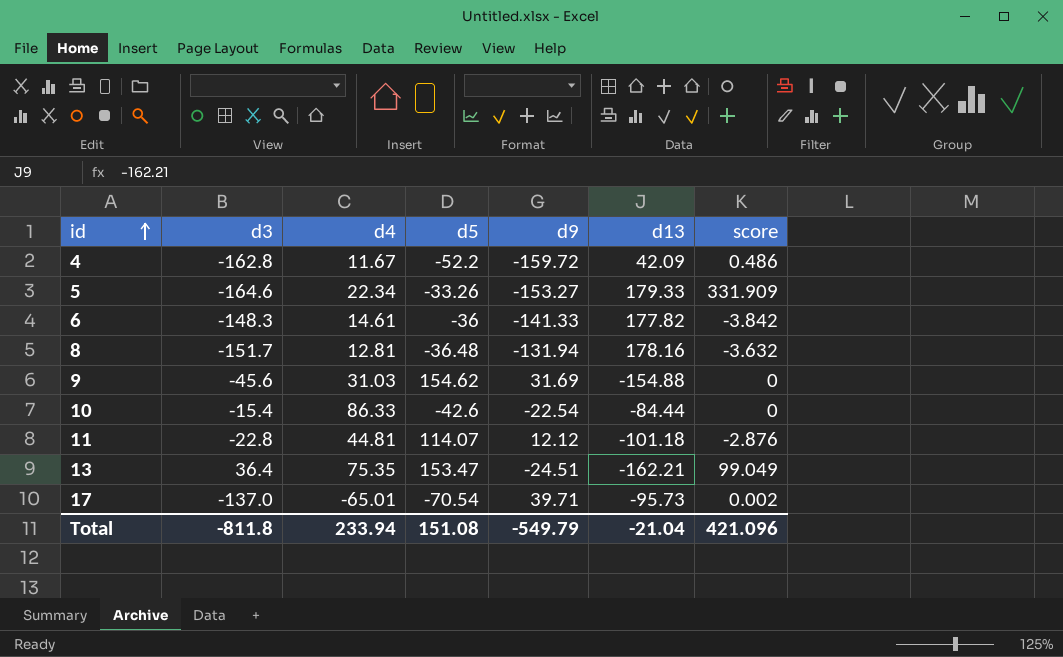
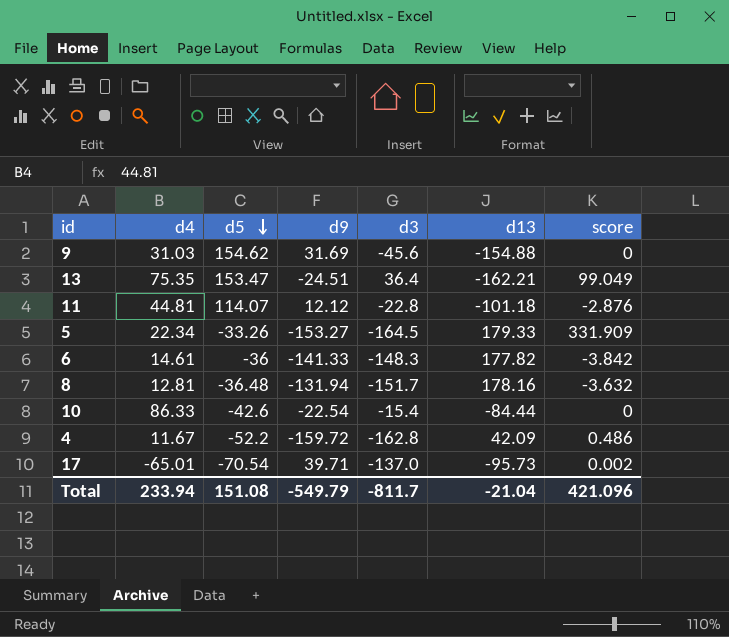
row order: id ascending -> d5 descending
column d3 | position: 2 -> 5
5 | d3: -164.6 -> -164.5
Total | d3: -811.8 -> -811.7

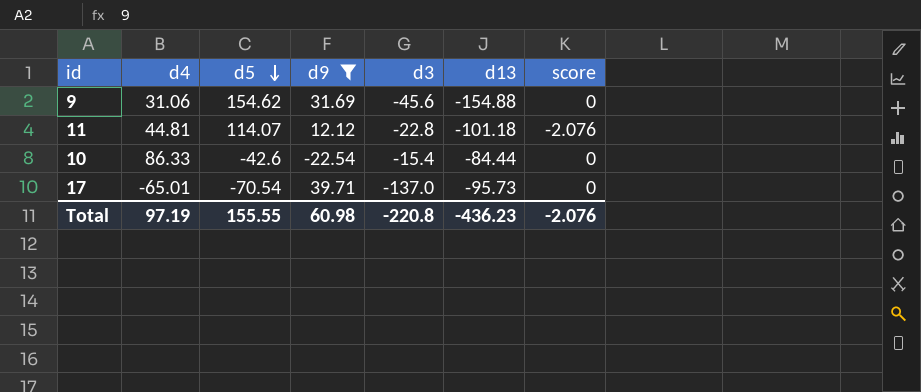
filter: none -> d9 >= -22.54
9 | d4: 31.03 -> 31.06
11 | score: -2.876 -> -2.076
17 | score: 0.002 -> 0
Total | d4: 233.94 -> 97.19
Total | d5: 151.08 -> 155.55
Total | d9: -549.79 -> 60.98
Total | d3: -811.7 -> -220.8
Total | d13: -21.04 -> -436.23
Total | score: 421.096 -> -2.076

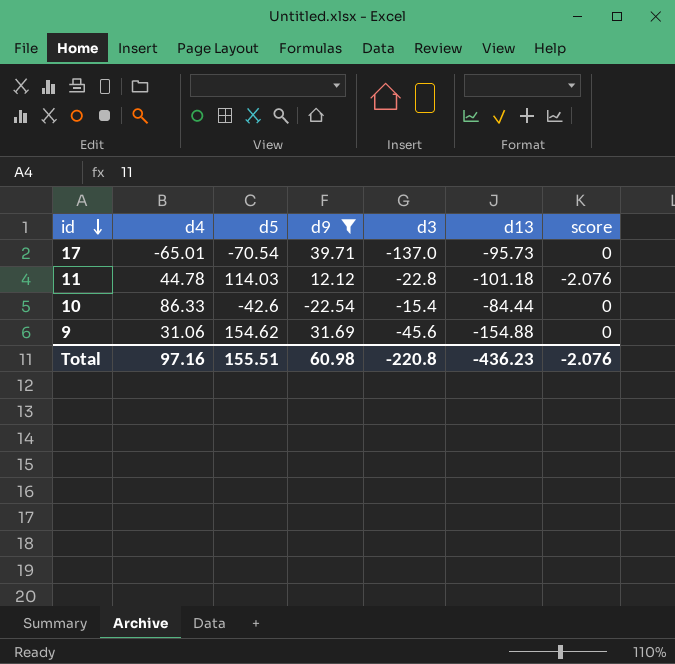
row order: d5 descending -> id descending
11 | d4: 44.81 -> 44.78
11 | d5: 114.07 -> 114.03
Total | d4: 97.19 -> 97.16
Total | d5: 155.55 -> 155.51

